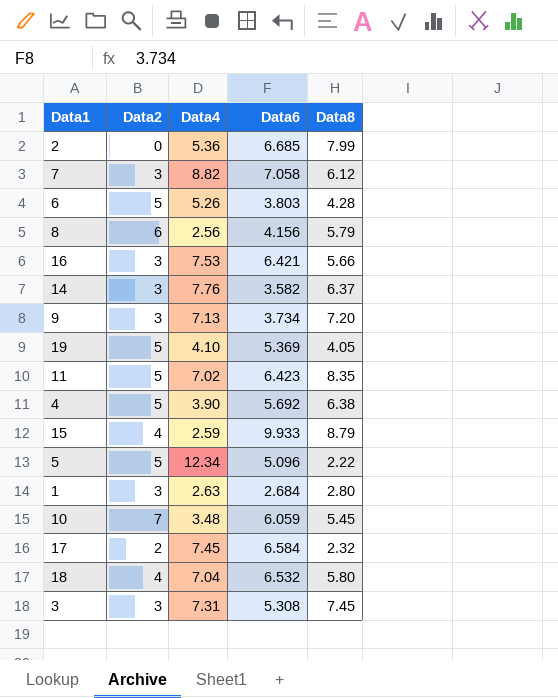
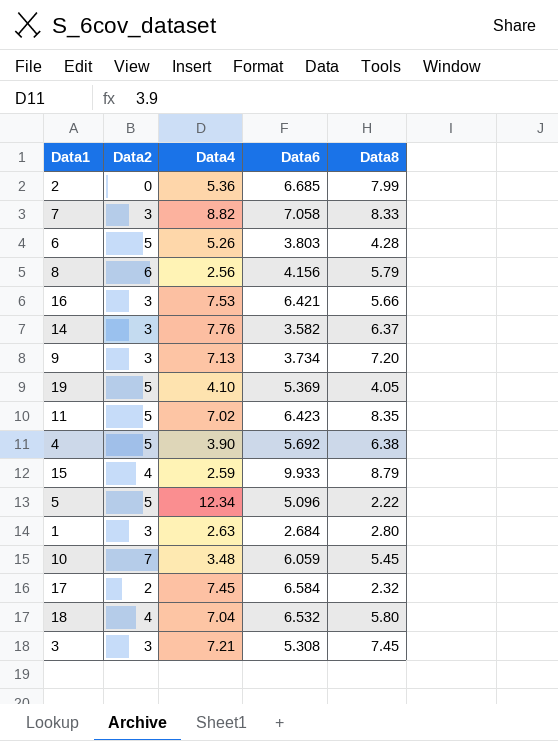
7 | Data8: 6.12 -> 8.33
3 | Data4: 7.31 -> 7.21

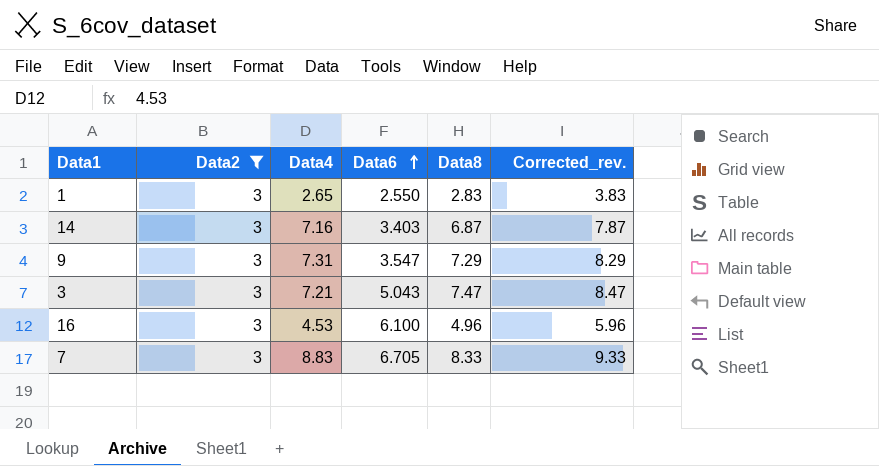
filter: none -> Data2 = 3
row order: none -> Data6 ascending
column Corrected_rev. | formula: none -> [Data8] + 1
1 | Data4: 2.63 -> 2.65
1 | Data6: 2.684 -> 2.550
1 | Data8: 2.80 -> 2.83
14 | Data4: 7.76 -> 7.16
14 | Data6: 3.582 -> 3.403
14 | Data8: 6.37 -> 6.87
9 | Data4: 7.13 -> 7.31
9 | Data6: 3.734 -> 3.547
9 | Data8: 7.20 -> 7.29
3 | Data6: 5.308 -> 5.043
3 | Data8: 7.45 -> 7.47
16 | Data4: 7.53 -> 4.53
16 | Data6: 6.421 -> 6.100
16 | Data8: 5.66 -> 4.96
7 | Data4: 8.82 -> 8.83
7 | Data6: 7.058 -> 6.705

